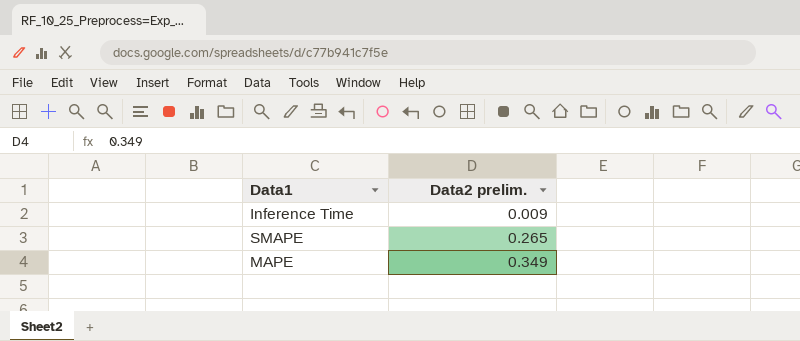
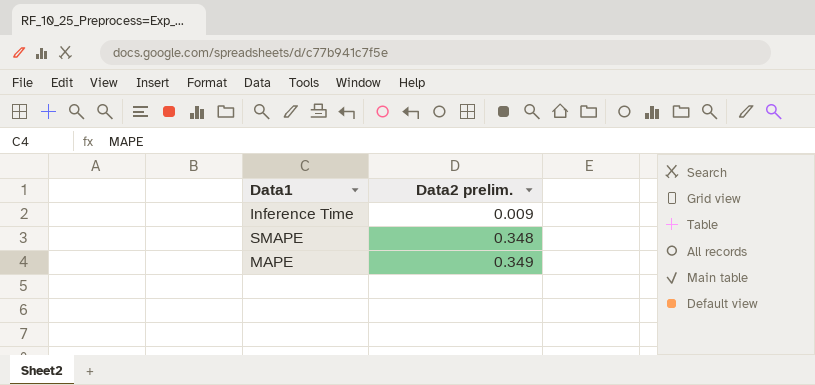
SMAPE | Data2 prelim.: 0.265 -> 0.348

